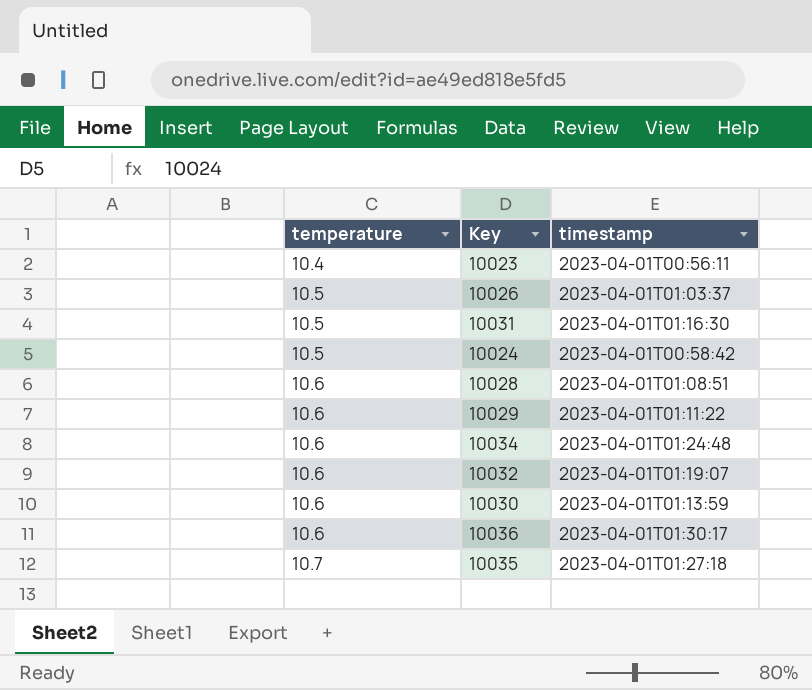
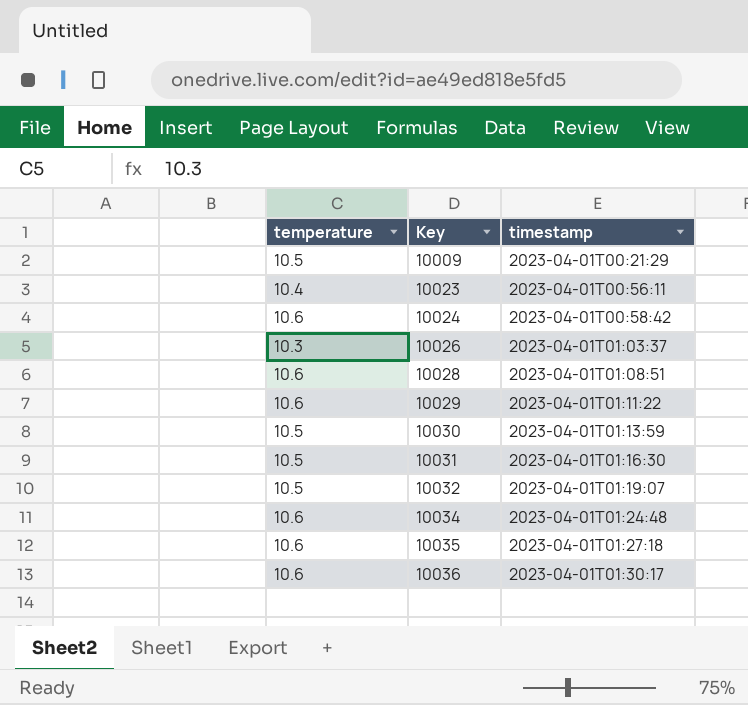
row order: temperature ascending -> Key ascending
row 10009: none -> 10.5 | 2023-04-01T00:21:29
10024 | temperature: 10.5 -> 10.6
10026 | temperature: 10.5 -> 10.3
10030 | temperature: 10.6 -> 10.5
10032 | temperature: 10.6 -> 10.5
10035 | temperature: 10.7 -> 10.6

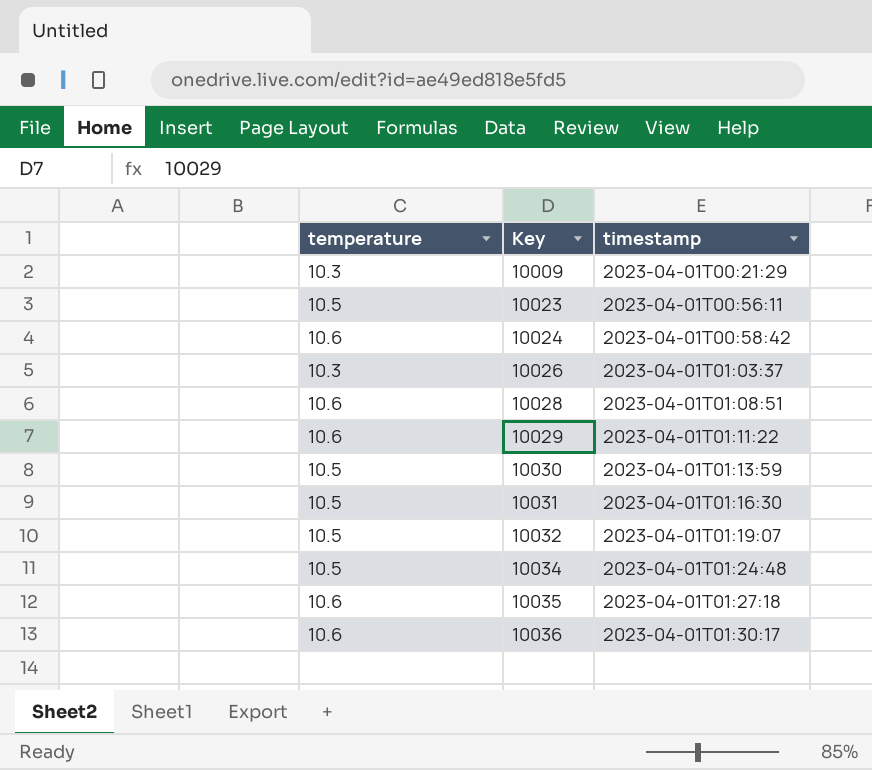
10009 | temperature: 10.5 -> 10.3
10023 | temperature: 10.4 -> 10.5
10034 | temperature: 10.6 -> 10.5

